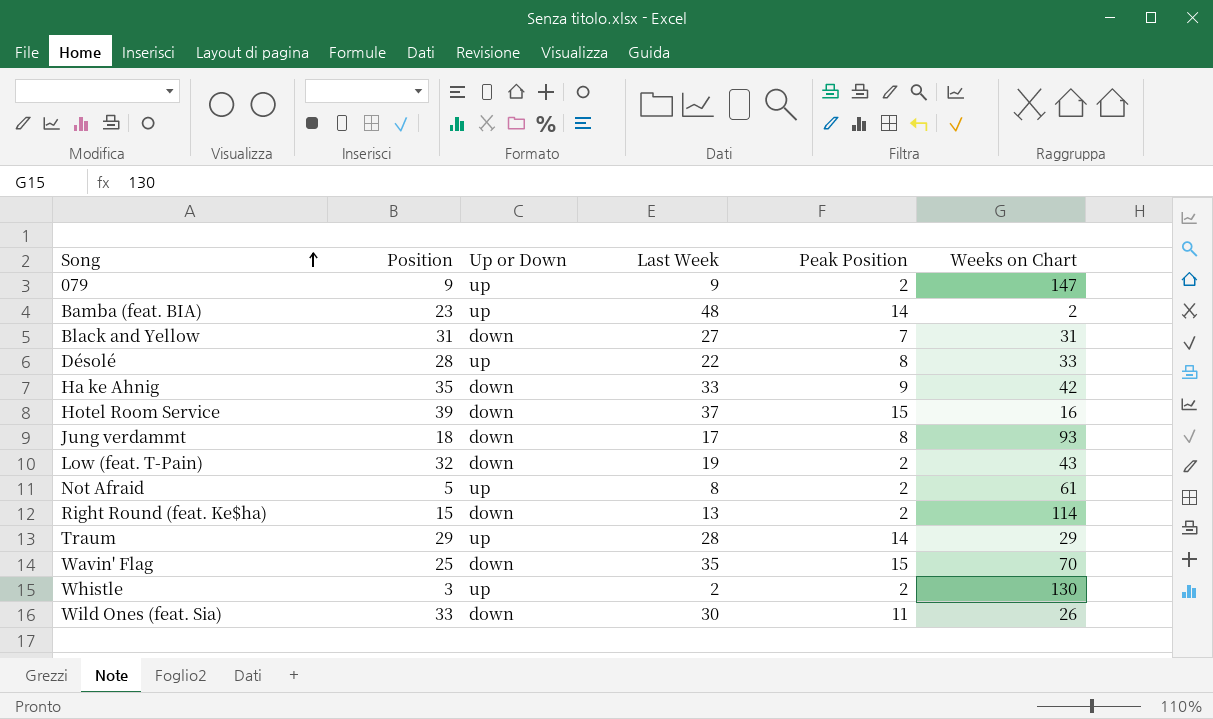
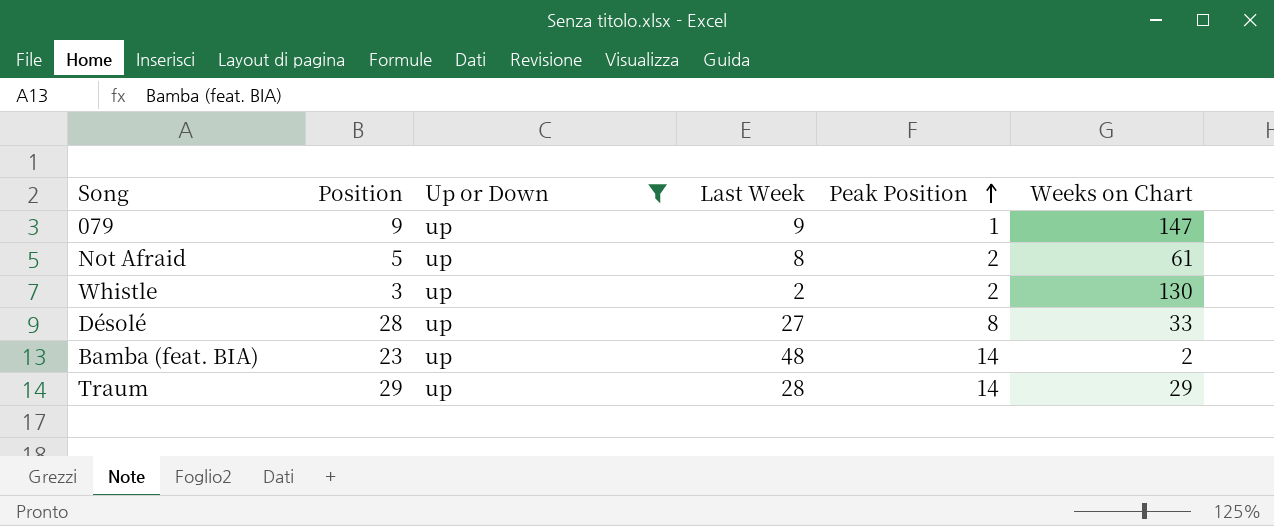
filter: none -> Up or Down = up
row order: Song ascending -> Peak Position ascending
079 | Peak Position: 2 -> 1
Désolé | Last Week: 22 -> 27

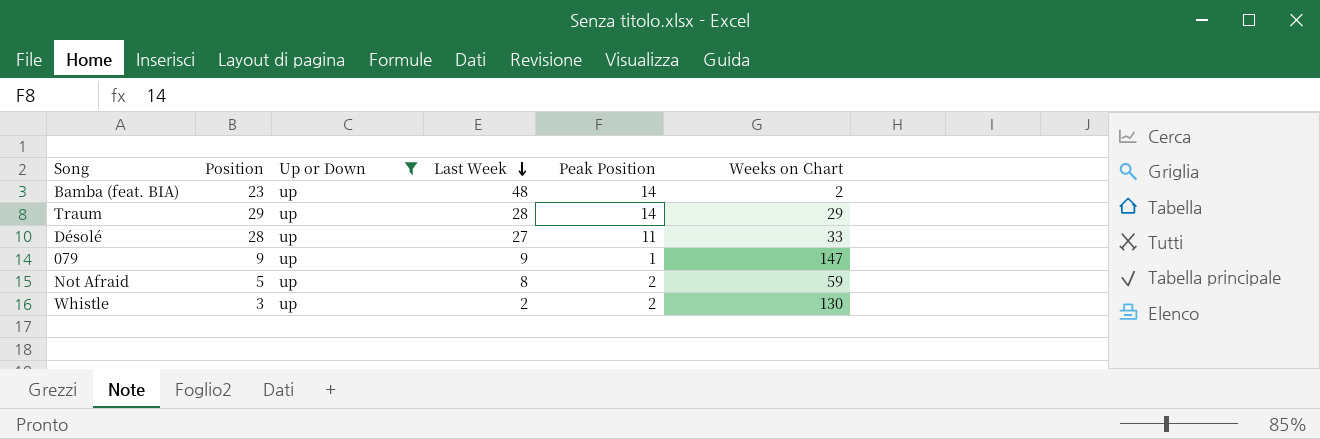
row order: Peak Position ascending -> Last Week descending
Désolé | Peak Position: 8 -> 11
Not Afraid | Weeks on Chart: 61 -> 59

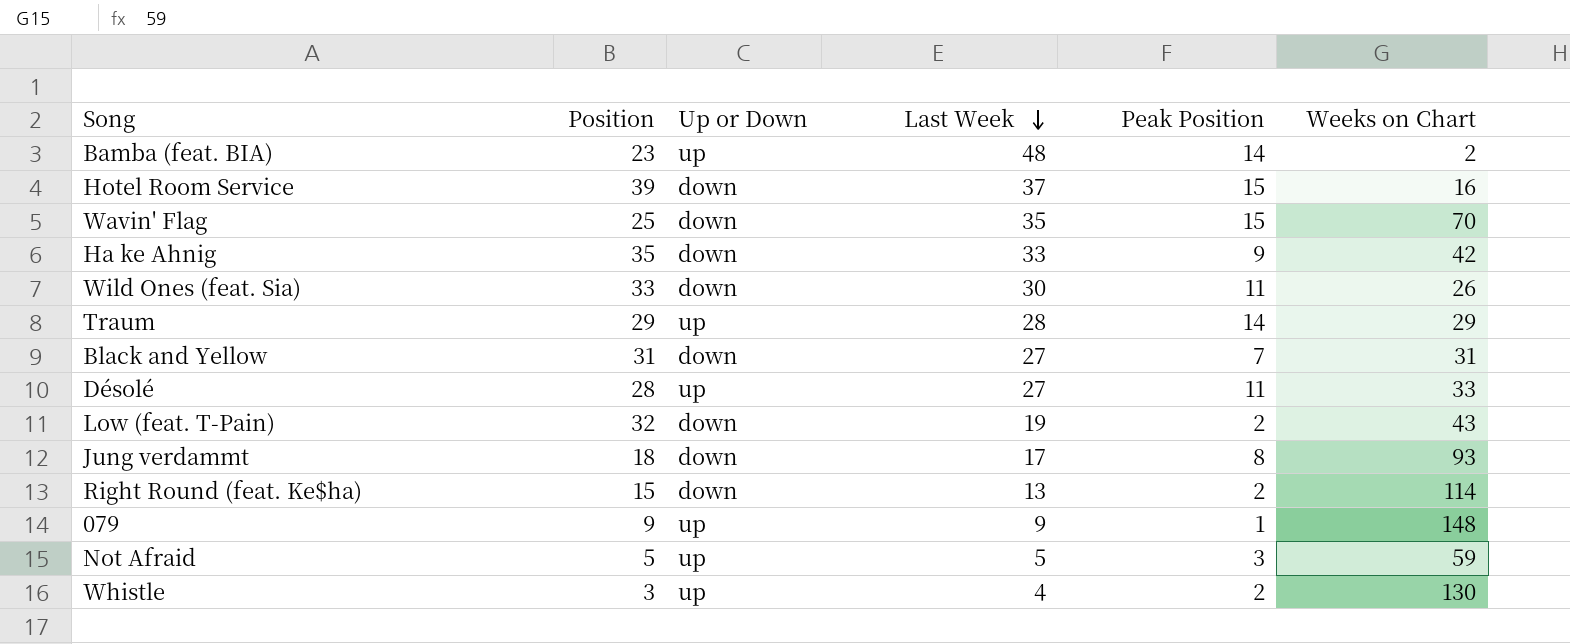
filter: Up or Down = up -> none
079 | Weeks on Chart: 147 -> 148
Not Afraid | Last Week: 8 -> 5
Not Afraid | Peak Position: 2 -> 3
Whistle | Last Week: 2 -> 4

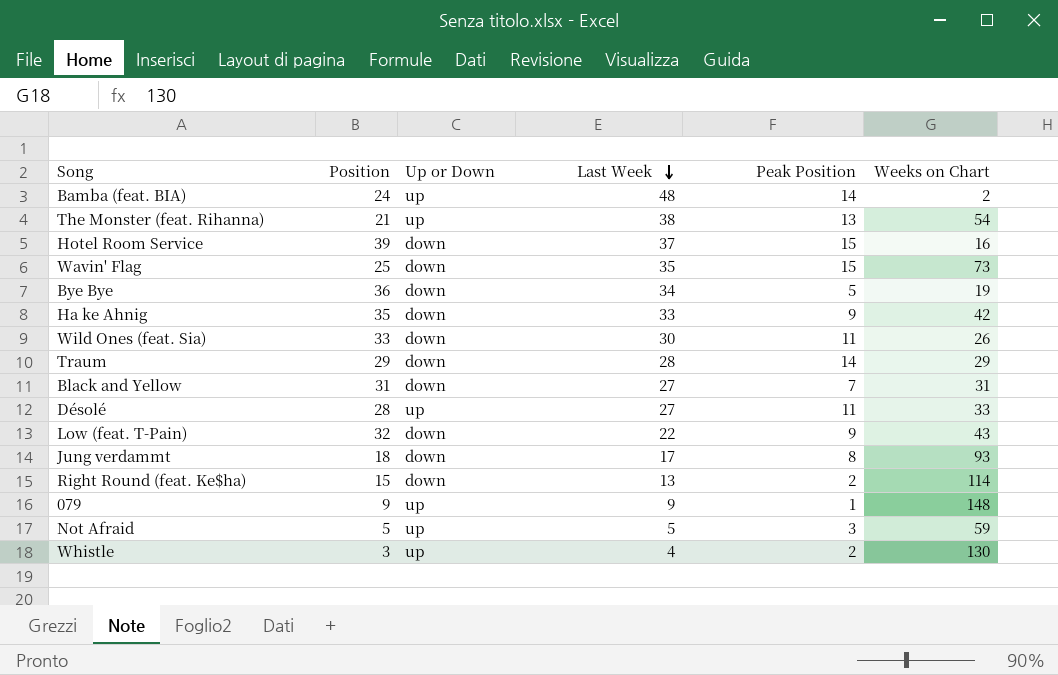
Bamba (feat. BIA) | Position: 23 -> 24
row The Monster (feat. Rihanna): none -> 21 | up | 38 | 13 | 54
Wavin' Flag | Weeks on Chart: 70 -> 73
row Bye Bye: none -> 36 | down | 34 | 5 | 19
Traum | Up or Down: up -> down
Low (feat. T-Pain) | Last Week: 19 -> 22
Low (feat. T-Pain) | Peak Position: 2 -> 9

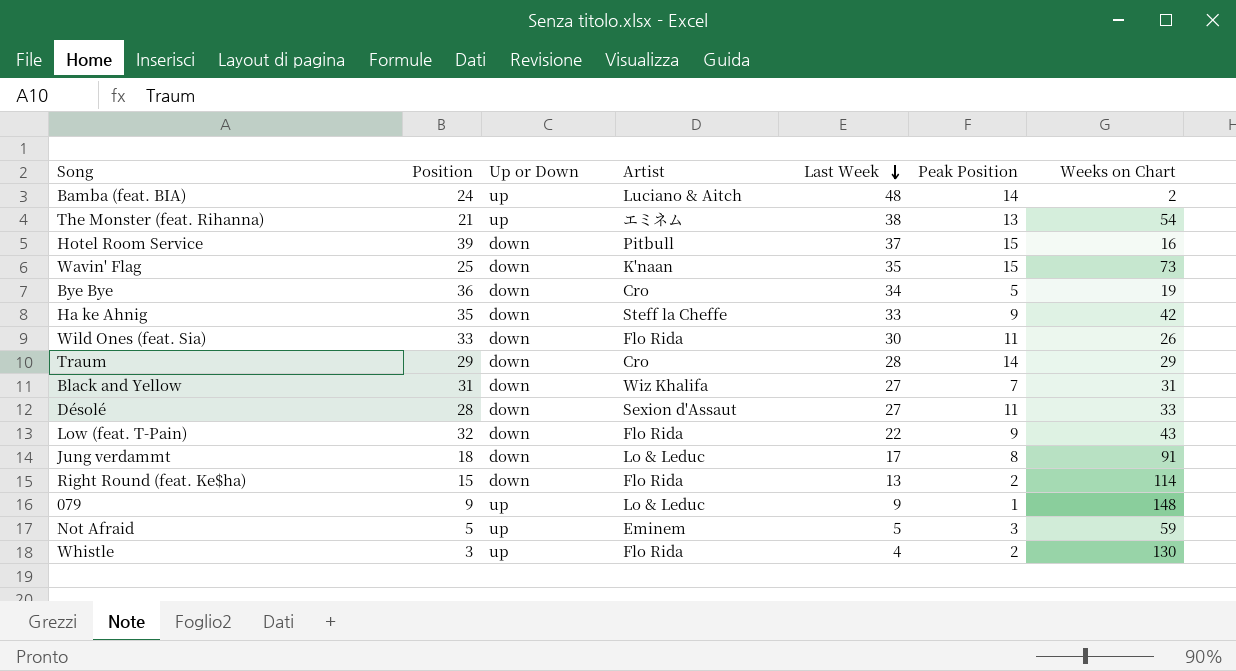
column Artist | position: none -> 4
Désolé | Up or Down: up -> down
Jung verdammt | Weeks on Chart: 93 -> 91

